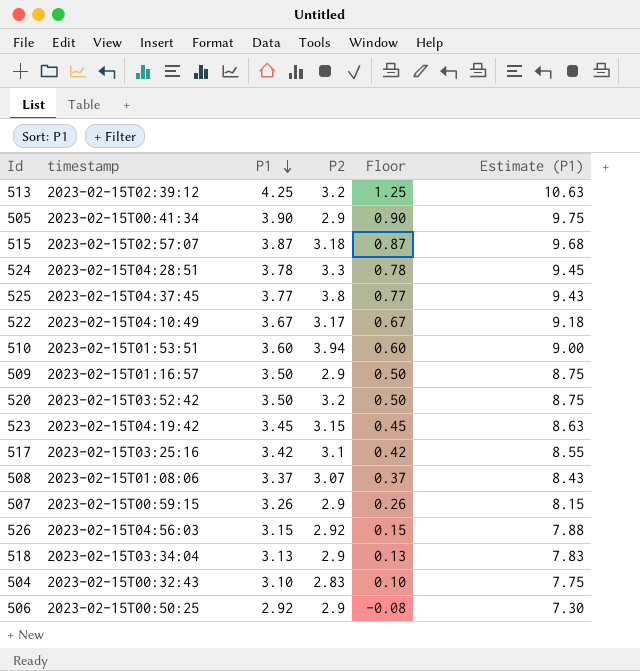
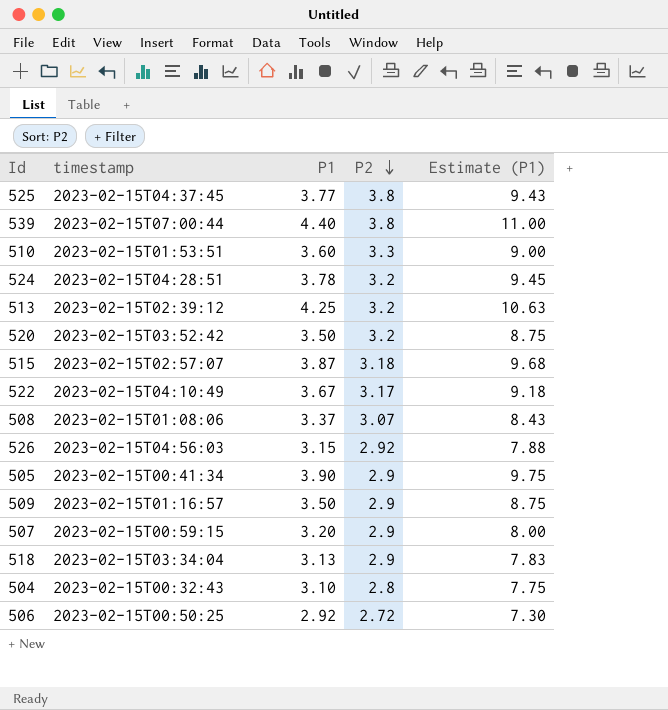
row order: P1 descending -> P2 descending
column Floor | formula: [P1] - 3 -> none
row 523: 2023-02-15T04:19:42 | 3.45 | 3.15 | 0.45 | 8.63 -> none
row 517: 2023-02-15T03:25:16 | 3.42 | 3.1 | 0.42 | 8.55 -> none
row 539: none -> 2023-02-15T07:00:44 | 4.40 | 3.8 | 11.00
510 | P2: 3.94 -> 3.3
524 | P2: 3.3 -> 3.2
507 | P1: 3.26 -> 3.20
507 | Estimate (P1): 8.15 -> 8.00
504 | P2: 2.83 -> 2.8
506 | P2: 2.9 -> 2.72

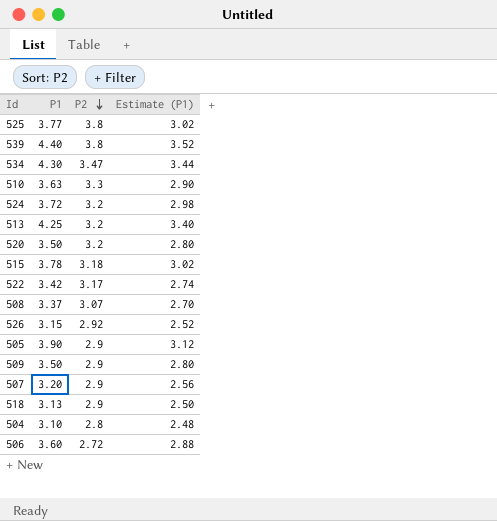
column timestamp | position: 2 -> none
column Estimate (P1) | formula: [P1] * 2.5 -> [P1] * 0.8
row 534: none -> 4.30 | 3.47 | 3.44
510 | P1: 3.60 -> 3.63
524 | P1: 3.78 -> 3.72
515 | P1: 3.87 -> 3.78
522 | P1: 3.67 -> 3.42
506 | P1: 2.92 -> 3.60

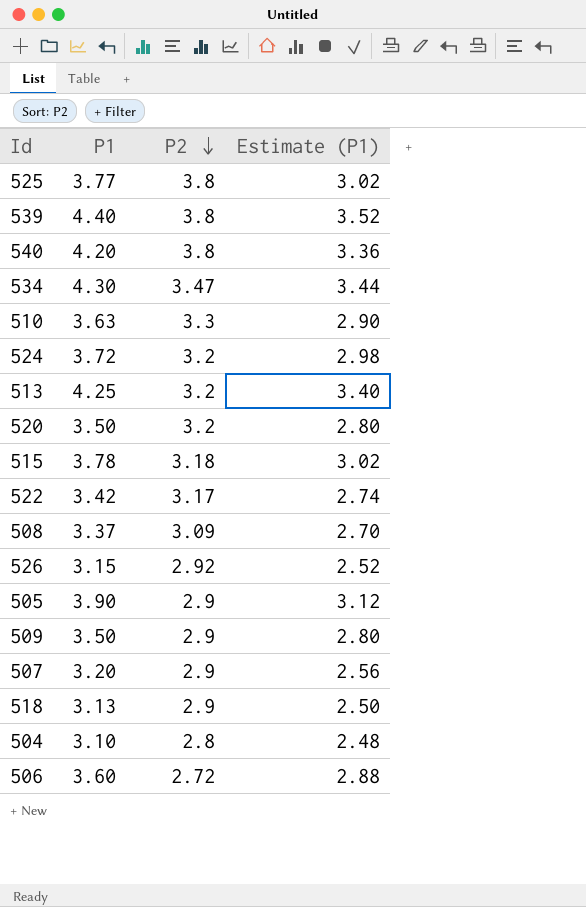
row 540: none -> 4.20 | 3.8 | 3.36
508 | P2: 3.07 -> 3.09

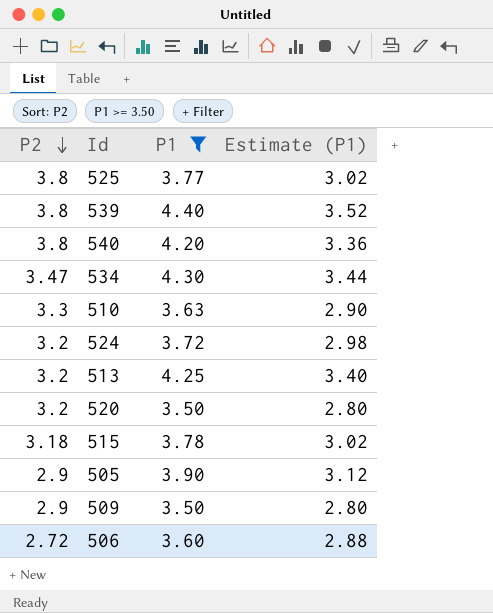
filter: none -> P1 >= 3.50
column P2 | position: 3 -> 1

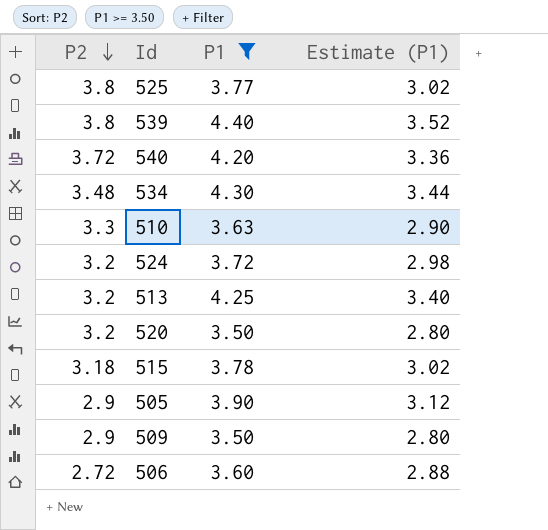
540 | P2: 3.8 -> 3.72
534 | P2: 3.47 -> 3.48

